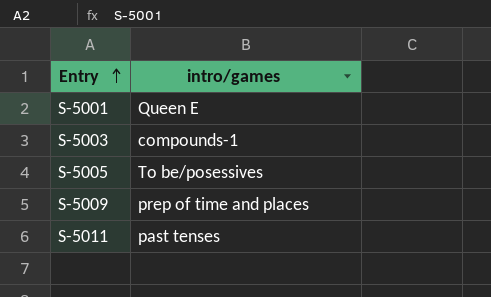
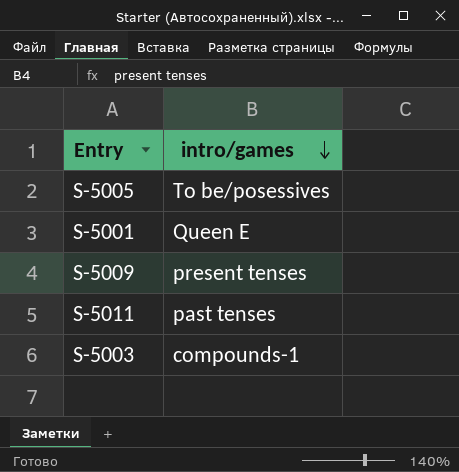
row order: Entry ascending -> intro/games descending
S-5009 | intro/games: prep of time and places -> present tenses

